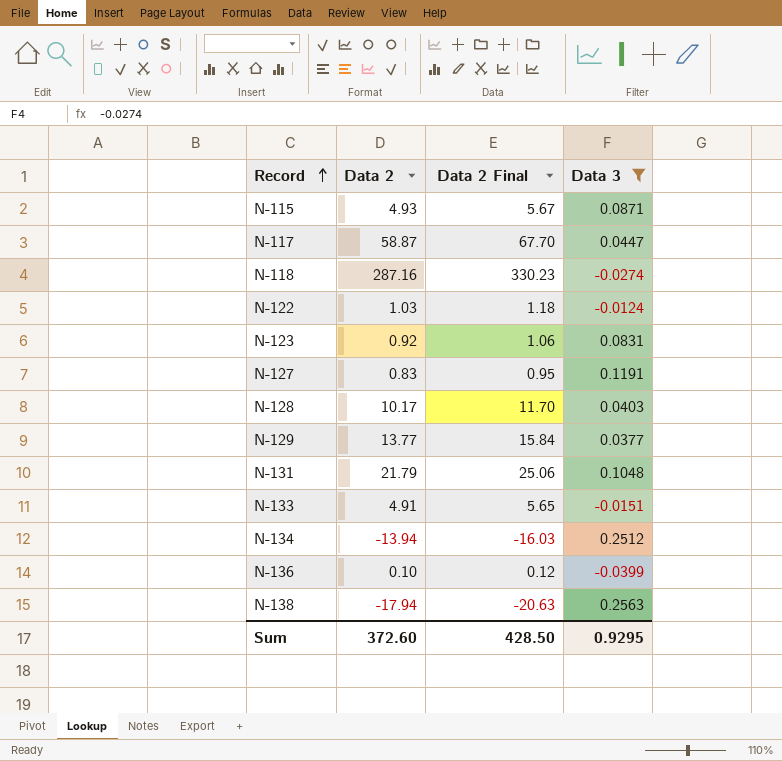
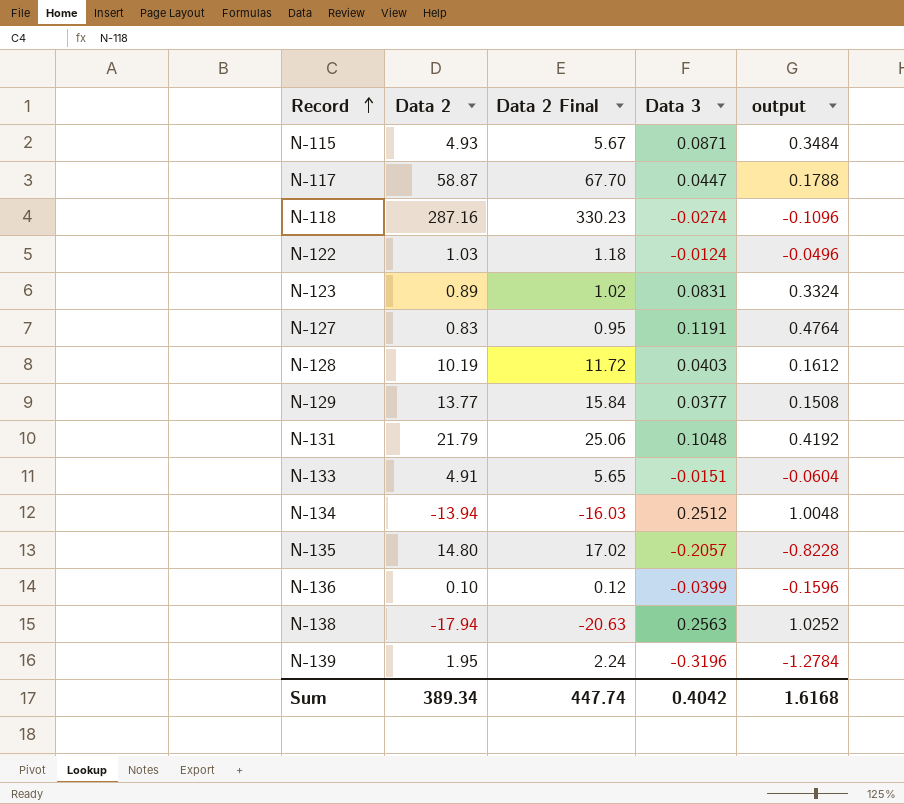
filter: Data 3 >= -0.0399 -> none
column output | formula: none -> [Data 3] * 4
N-123 | Data 2: 0.92 -> 0.89
N-123 | Data 2 Final: 1.06 -> 1.02
N-128 | Data 2: 10.17 -> 10.19
N-128 | Data 2 Final: 11.70 -> 11.72
Sum | Data 2: 372.60 -> 389.34
Sum | Data 2 Final: 428.50 -> 447.74
Sum | Data 3: 0.9295 -> 0.4042

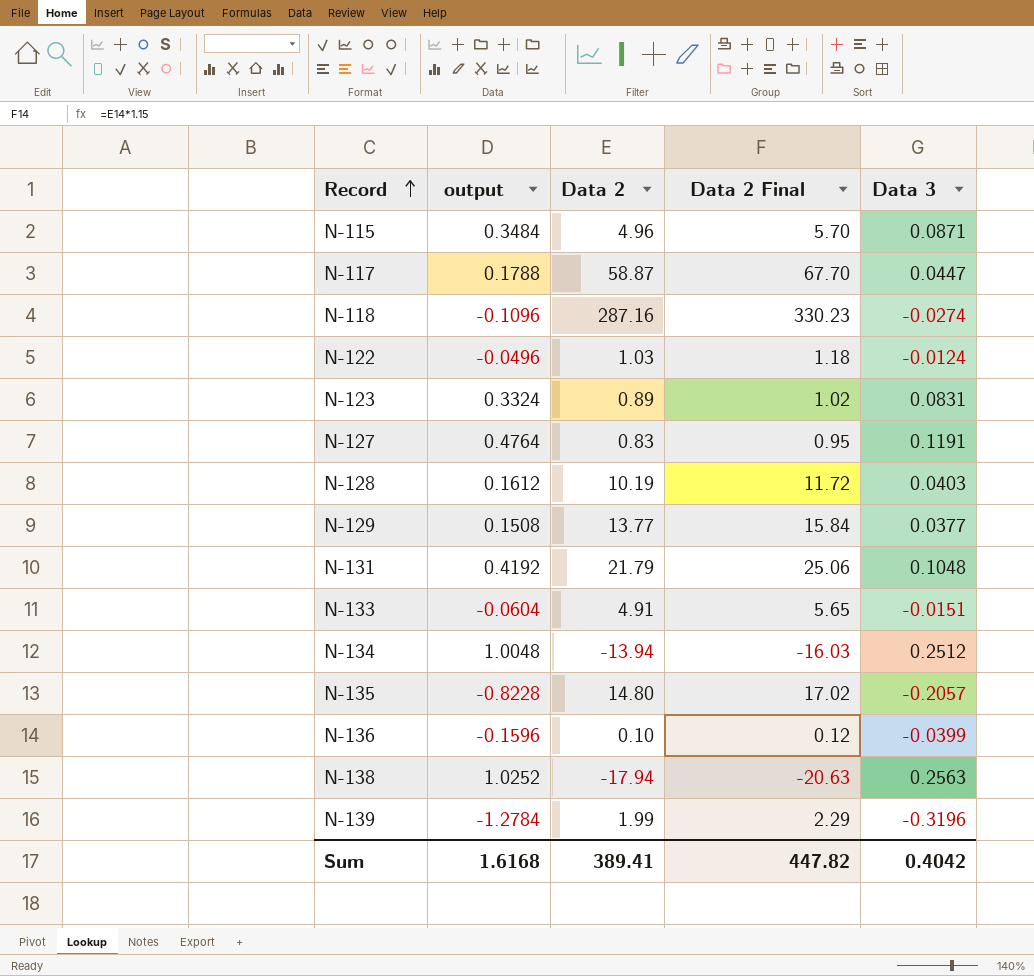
column output | position: 5 -> 2
N-115 | Data 2: 4.93 -> 4.96
N-115 | Data 2 Final: 5.67 -> 5.70
N-139 | Data 2: 1.95 -> 1.99
N-139 | Data 2 Final: 2.24 -> 2.29
Sum | Data 2: 389.34 -> 389.41
Sum | Data 2 Final: 447.74 -> 447.82

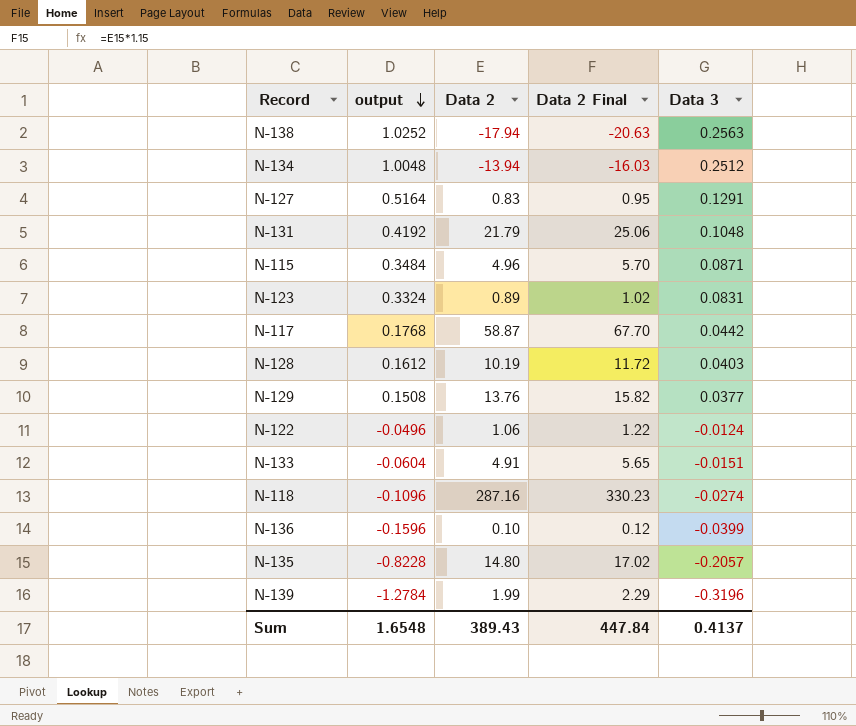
row order: Record ascending -> output descending
N-127 | output: 0.4764 -> 0.5164
N-127 | Data 3: 0.1191 -> 0.1291
N-117 | output: 0.1788 -> 0.1768
N-117 | Data 3: 0.0447 -> 0.0442
N-129 | Data 2: 13.77 -> 13.76
N-129 | Data 2 Final: 15.84 -> 15.82
N-122 | Data 2: 1.03 -> 1.06
N-122 | Data 2 Final: 1.18 -> 1.22
Sum | output: 1.6168 -> 1.6548
Sum | Data 2: 389.41 -> 389.43
Sum | Data 2 Final: 447.82 -> 447.84
Sum | Data 3: 0.4042 -> 0.4137

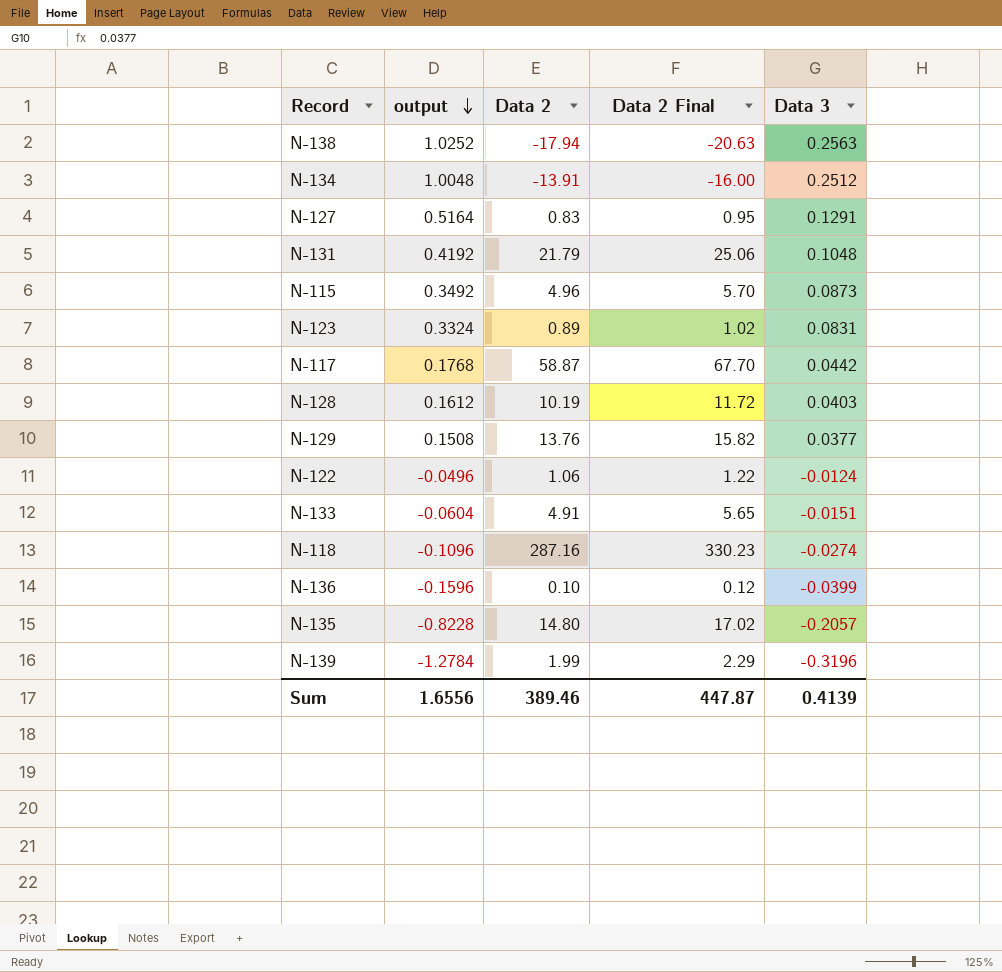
N-134 | Data 2: -13.94 -> -13.91
N-134 | Data 2 Final: -16.03 -> -16.00
N-115 | output: 0.3484 -> 0.3492
N-115 | Data 3: 0.0871 -> 0.0873
Sum | output: 1.6548 -> 1.6556
Sum | Data 2: 389.43 -> 389.46
Sum | Data 2 Final: 447.84 -> 447.87
Sum | Data 3: 0.4137 -> 0.4139

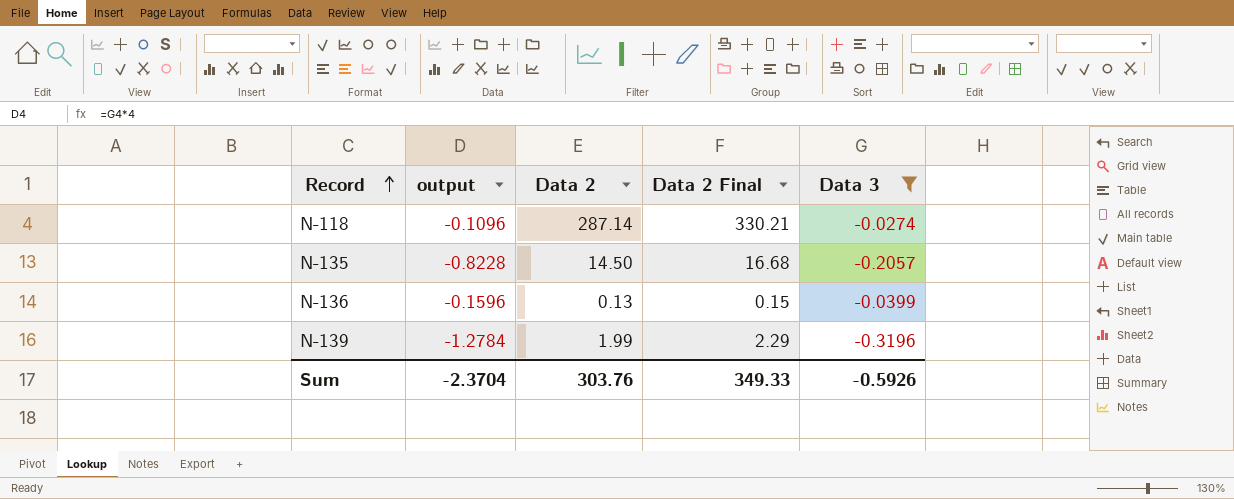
filter: none -> Data 3 <= -0.0274
row order: output descending -> Record ascending
N-118 | Data 2: 287.16 -> 287.14
N-118 | Data 2 Final: 330.23 -> 330.21
N-135 | Data 2: 14.80 -> 14.50
N-135 | Data 2 Final: 17.02 -> 16.68
N-136 | Data 2: 0.10 -> 0.13
N-136 | Data 2 Final: 0.12 -> 0.15
Sum | output: 1.6556 -> -2.3704
Sum | Data 2: 389.46 -> 303.76
Sum | Data 2 Final: 447.87 -> 349.33
Sum | Data 3: 0.4139 -> -0.5926

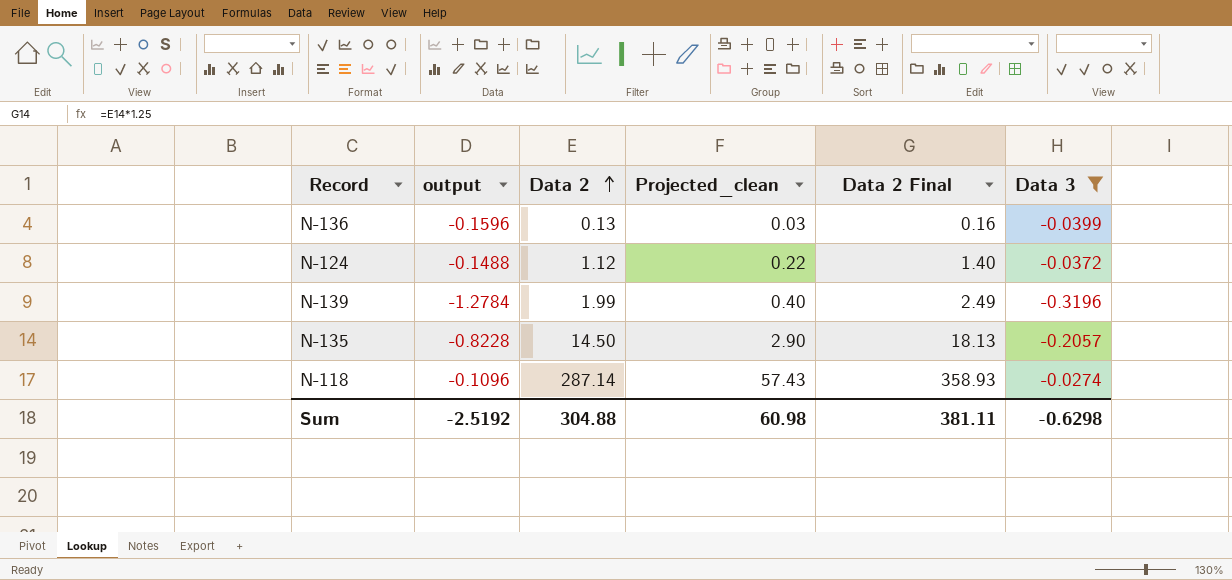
row order: Record ascending -> Data 2 ascending
column Projected_clean | formula: none -> [Data 2] * 0.2
column Data 2 Final | formula: [Data 2] * 1.15 -> [Data 2] * 1.25
row N-124: none -> -0.1488 | 1.12 | 0.22 | 1.40 | -0.0372
Sum | output: -2.3704 -> -2.5192
Sum | Data 2: 303.76 -> 304.88
Sum | Data 2 Final: 349.33 -> 381.11
Sum | Data 3: -0.5926 -> -0.6298

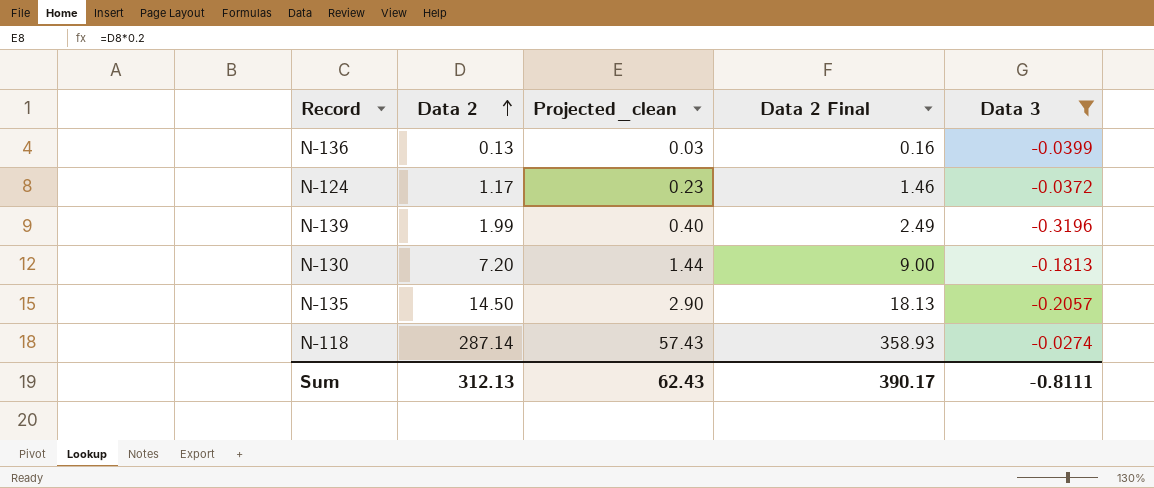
column output | formula: [Data 3] * 4 -> none
N-124 | Data 2: 1.12 -> 1.17
N-124 | Projected_clean: 0.22 -> 0.23
N-124 | Data 2 Final: 1.40 -> 1.46
row N-130: none -> 7.20 | 1.44 | 9.00 | -0.1813
Sum | Data 2: 304.88 -> 312.13
Sum | Projected_clean: 60.98 -> 62.43
Sum | Data 2 Final: 381.11 -> 390.17
Sum | Data 3: -0.6298 -> -0.8111

